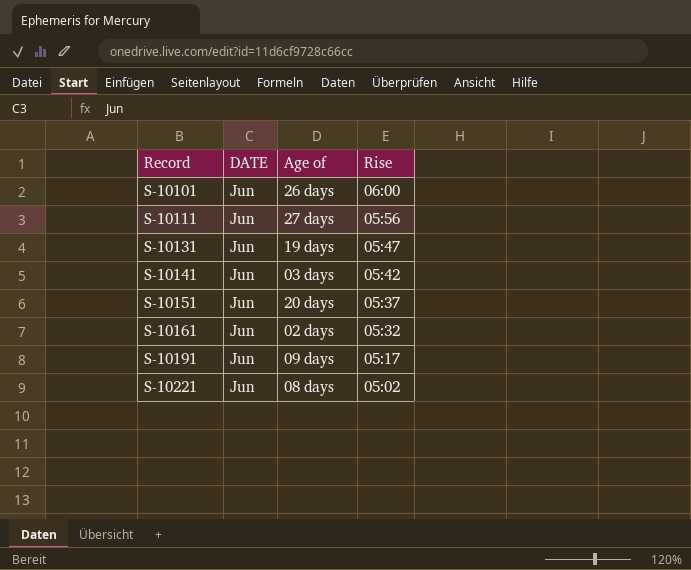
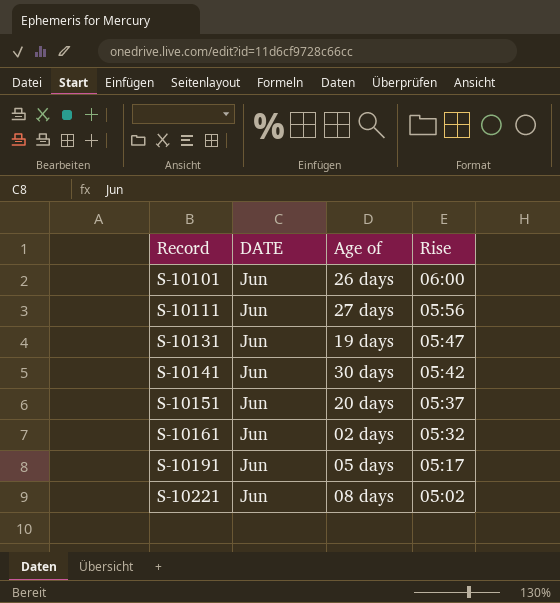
S-10141 | Age of: 03 days -> 30 days
S-10191 | Age of: 09 days -> 05 days

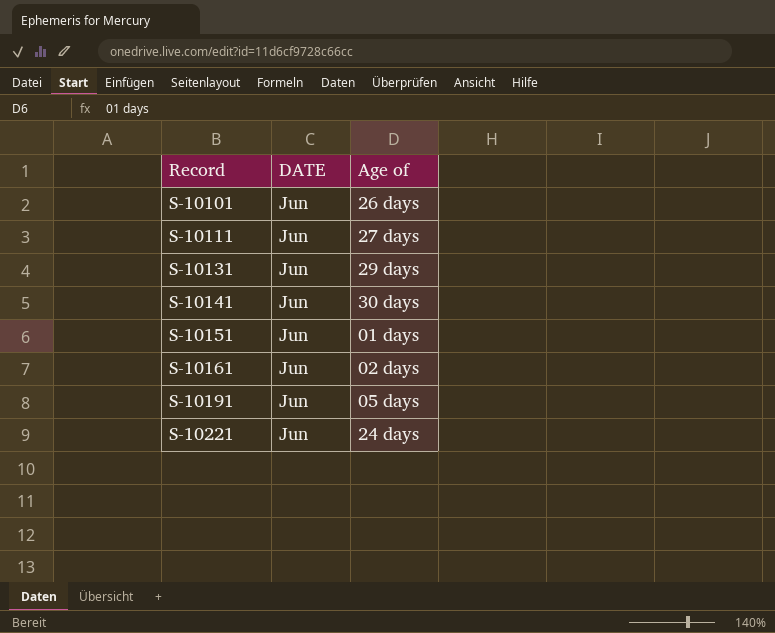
column Rise | position: 4 -> none
S-10131 | Age of: 19 days -> 29 days
S-10151 | Age of: 20 days -> 01 days
S-10221 | Age of: 08 days -> 24 days

